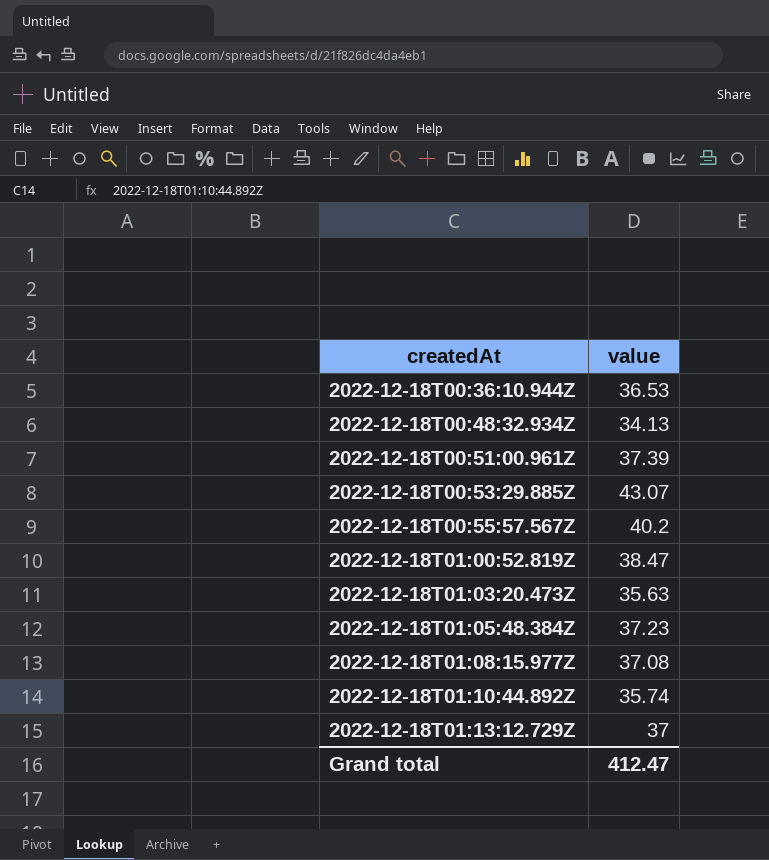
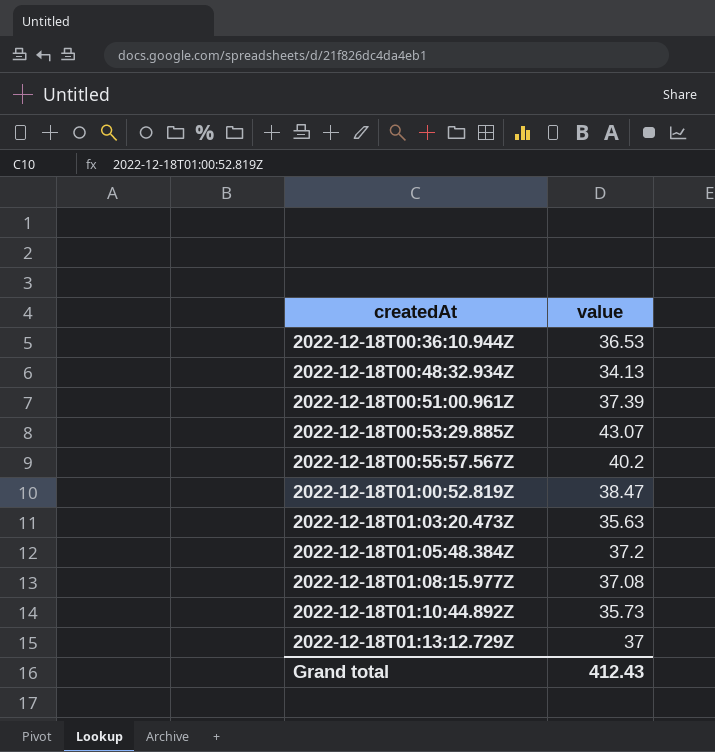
2022-12-18T01:05:48.384Z | value: 37.23 -> 37.2
2022-12-18T01:10:44.892Z | value: 35.74 -> 35.73
Grand total | value: 412.47 -> 412.43

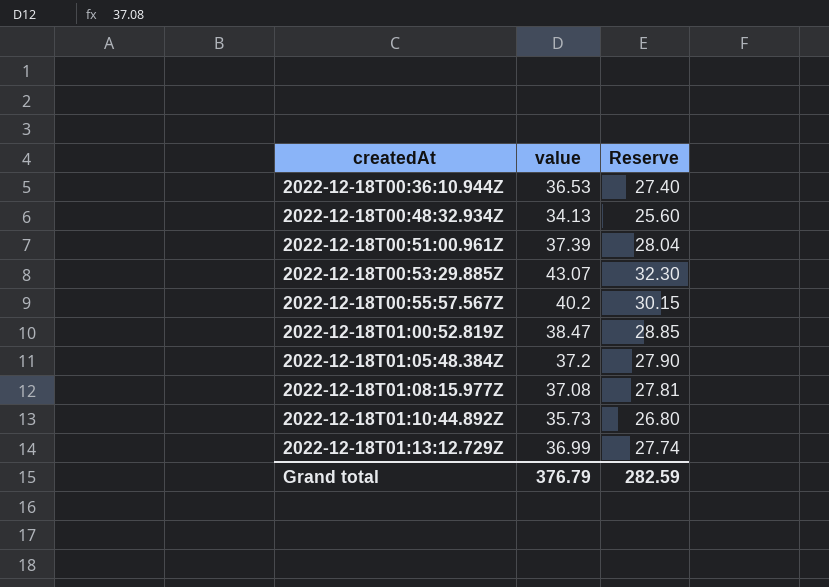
column Reserve | formula: none -> [value] * 0.75
row 2022-12-18T01:03:20.473Z: 35.63 -> none
2022-12-18T01:13:12.729Z | value: 37 -> 36.99
Grand total | value: 412.43 -> 376.79

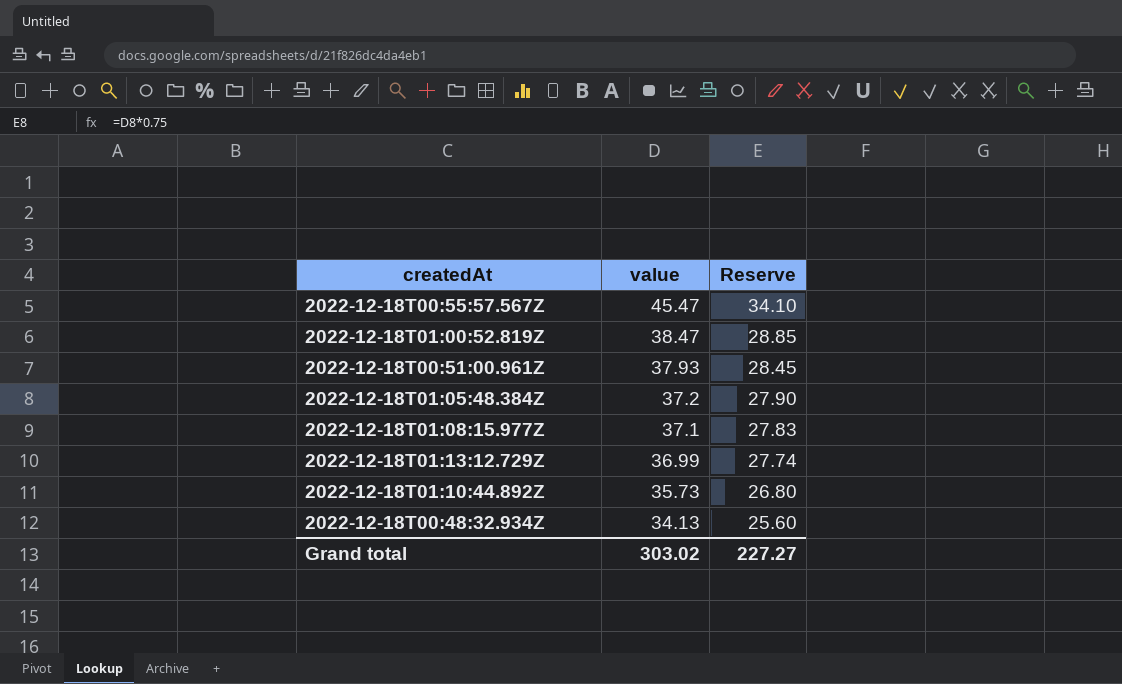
row order: createdAt ascending -> value descending
row 2022-12-18T00:36:10.944Z: 36.53 | 27.40 -> none
row 2022-12-18T00:53:29.885Z: 43.07 | 32.30 -> none
2022-12-18T00:55:57.567Z | value: 40.2 -> 45.47
2022-12-18T00:55:57.567Z | Reserve: 30.15 -> 34.10
2022-12-18T00:51:00.961Z | value: 37.39 -> 37.93
2022-12-18T00:51:00.961Z | Reserve: 28.04 -> 28.45
2022-12-18T01:08:15.977Z | value: 37.08 -> 37.1
2022-12-18T01:08:15.977Z | Reserve: 27.81 -> 27.83
Grand total | value: 376.79 -> 303.02
Grand total | Reserve: 282.59 -> 227.27

